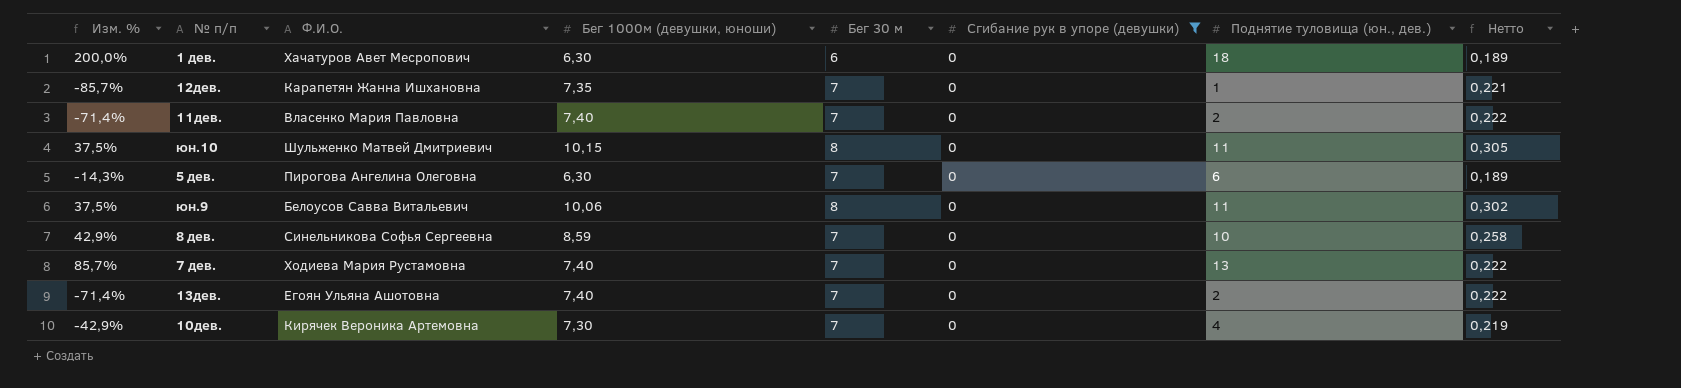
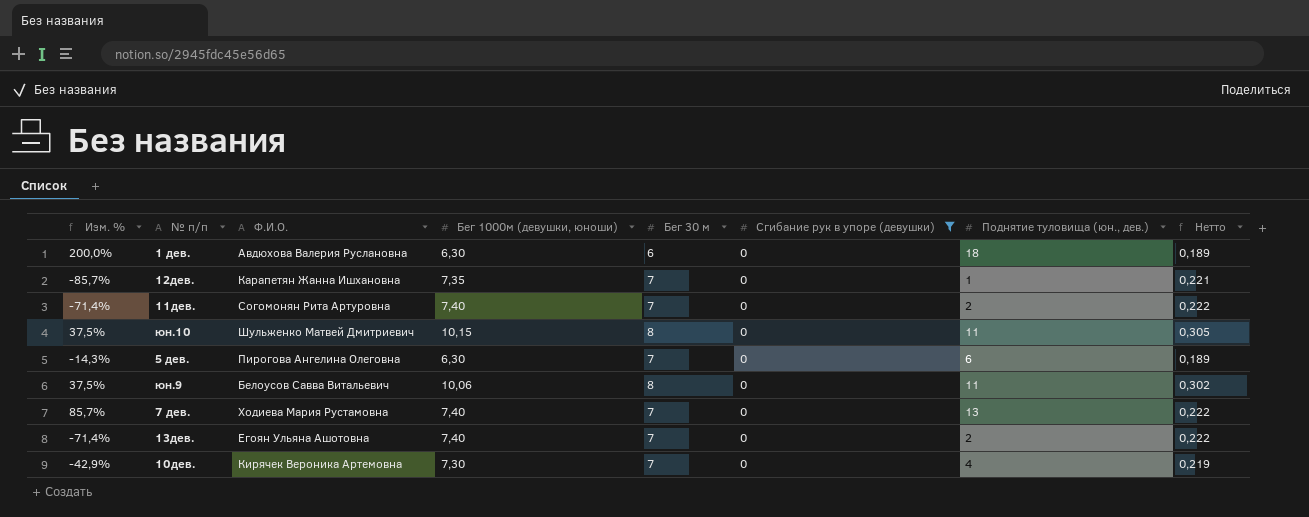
row 8 дев.: 42,9% | Синельникова Софья Сергеевна | 8,59 | 7 | 0 | 10 | 0,258 -> none
1 дев. | Ф.И.О.: Хачатуров Авет Месропович -> Авдюхова Валерия Руслановна
11дев. | Ф.И.О.: Власенко Мария Павловна -> Согомонян Рита Артуровна

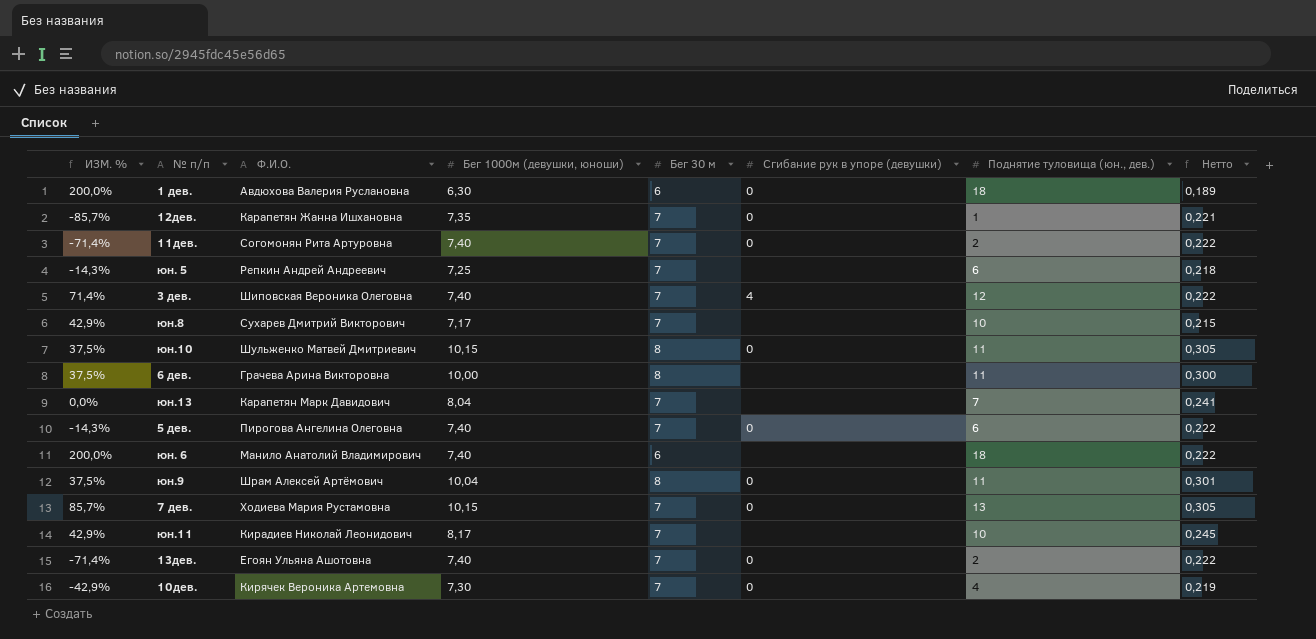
filter: Сгибание рук в упоре (девушки) = 0 -> none
column name: Изм. % -> ИЗМ. %
5 дев. | Бег 1000м (девушки, юноши): 6,30 -> 7,40
5 дев. | Нетто: 0,189 -> 0,222
юн.9 | Ф.И.О.: Белоусов Савва Витальевич -> Шрам Алексей Артёмович
юн.9 | Бег 1000м (девушки, юноши): 10,06 -> 10,04
юн.9 | Нетто: 0,302 -> 0,301
7 дев. | Бег 1000м (девушки, юноши): 7,40 -> 10,15
7 дев. | Нетто: 0,222 -> 0,305

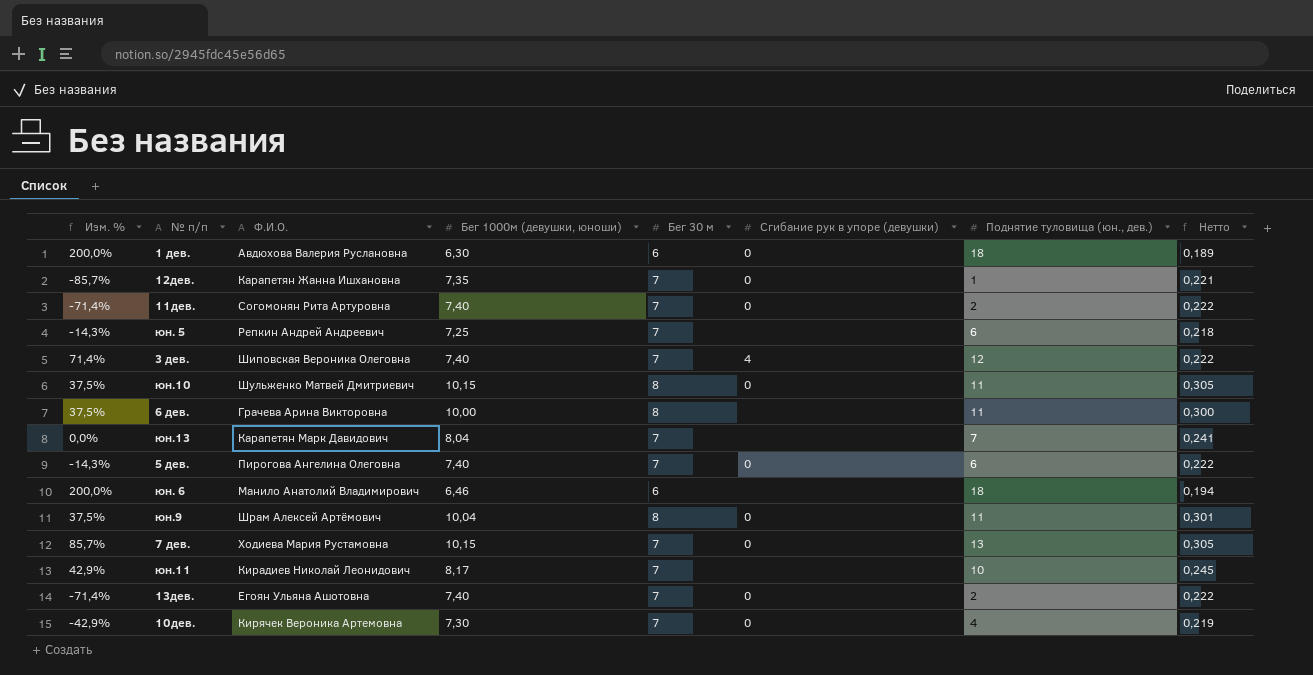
column name: ИЗМ. % -> Изм. %
row юн.8: 42,9% | Сухарев Дмитрий Викторович | 7,17 | 7 | none | 10 | 0,215 -> none
юн. 6 | Бег 1000м (девушки, юноши): 7,40 -> 6,46
юн. 6 | Нетто: 0,222 -> 0,194

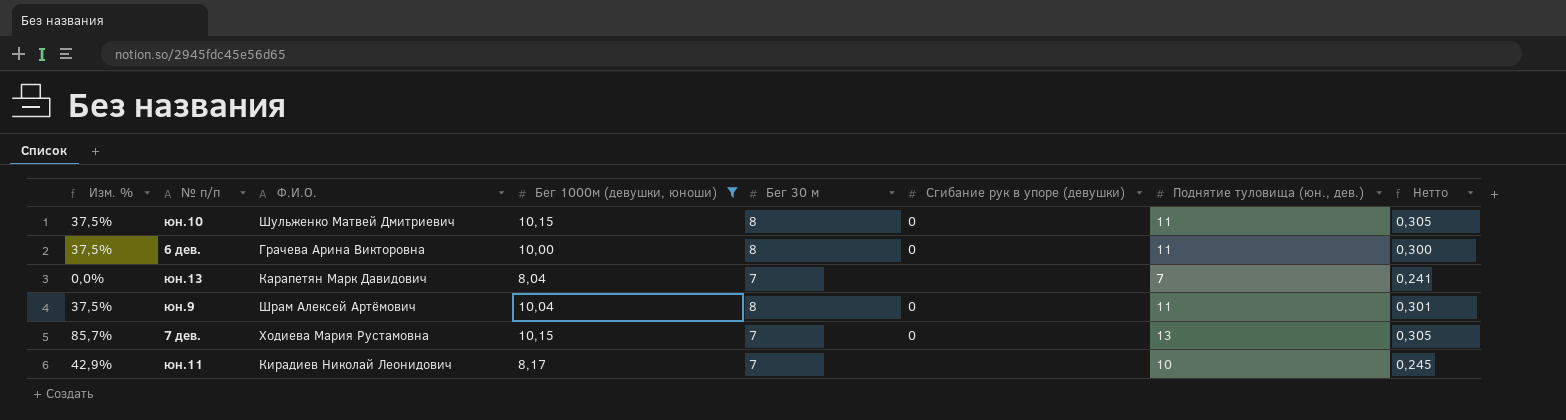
filter: none -> Бег 1000м (девушки, юноши) >= 8,04
6 дев. | Сгибание рук в упоре (девушки): none -> 0

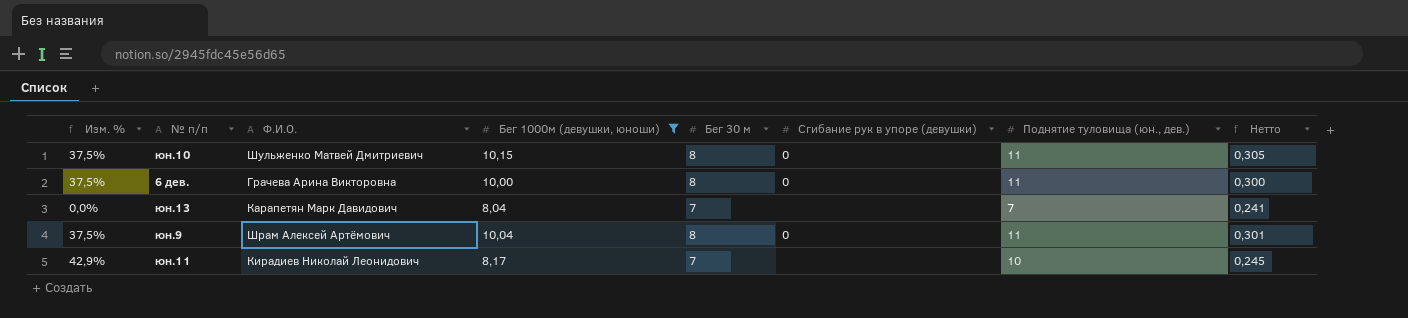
row 7 дев.: 85,7% | Ходиева Мария Рустамовна | 10,15 | 7 | 0 | 13 | 0,305 -> none

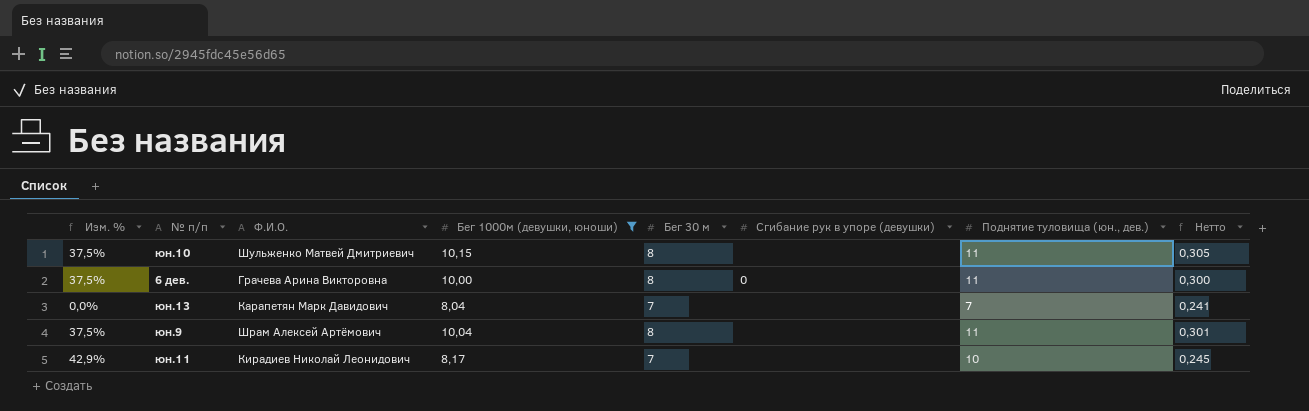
юн.10 | Сгибание рук в упоре (девушки): 0 -> none
юн.9 | Сгибание рук в упоре (девушки): 0 -> none

